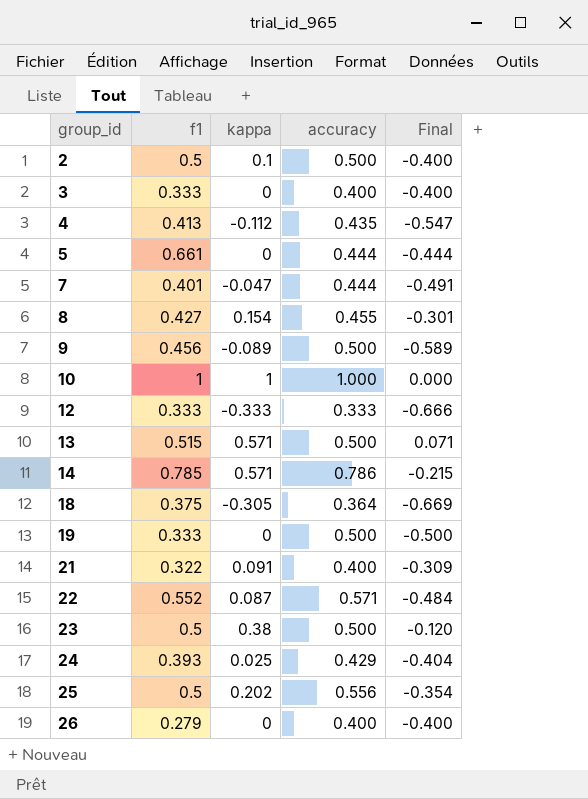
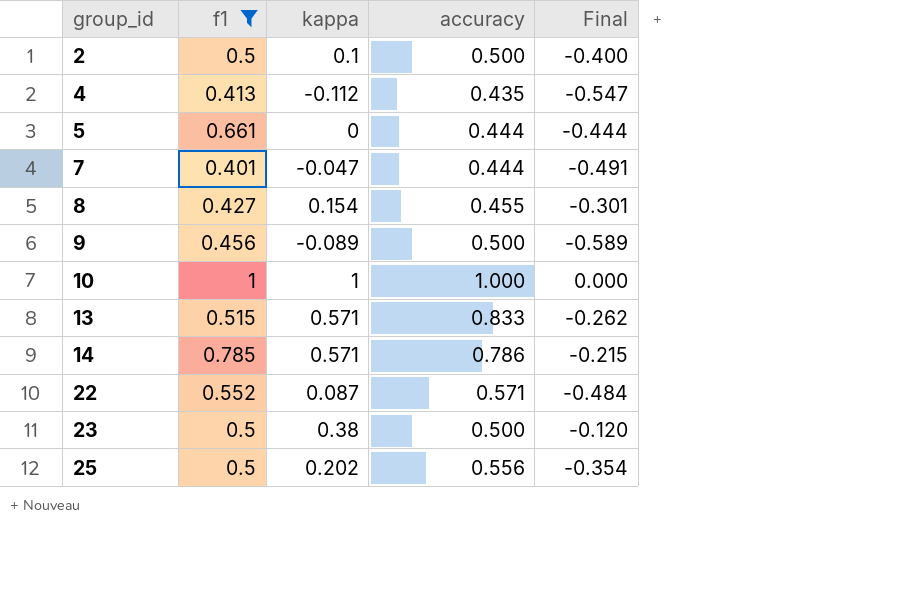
filter: none -> f1 >= 0.401
13 | accuracy: 0.500 -> 0.833
13 | Final: 0.071 -> -0.262

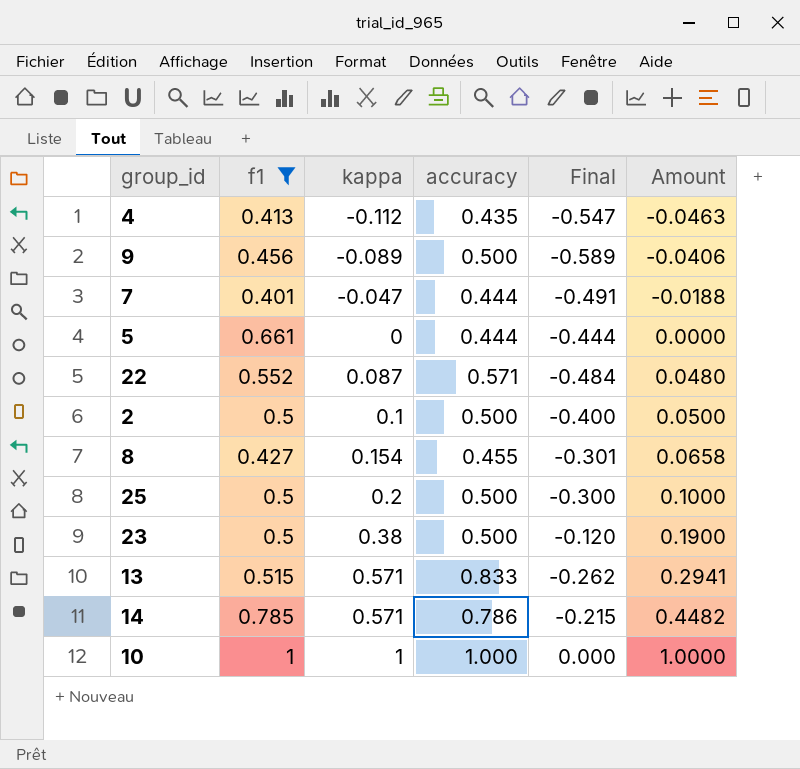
row order: group_id ascending -> kappa ascending
column Amount | formula: none -> [f1] * [kappa]
25 | kappa: 0.202 -> 0.2
25 | accuracy: 0.556 -> 0.500
25 | Final: -0.354 -> -0.300

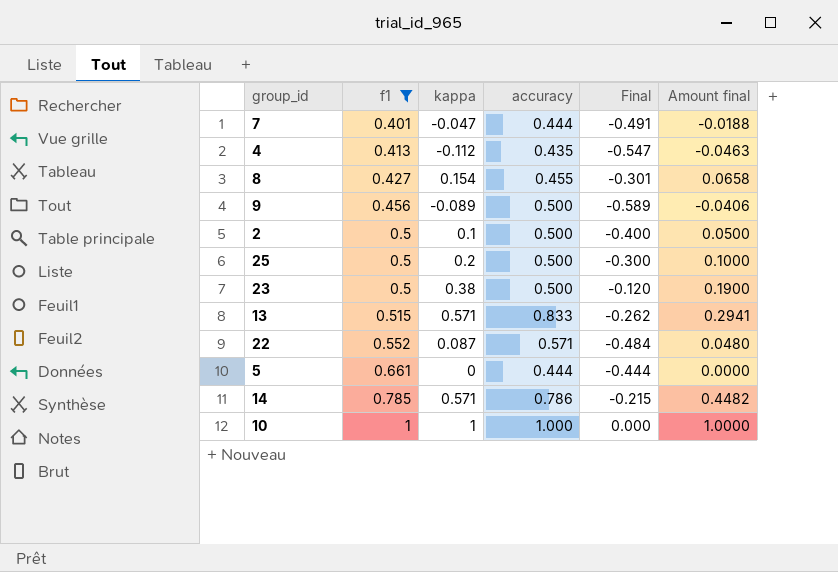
row order: kappa ascending -> f1 ascending
column name: Amount -> Amount final

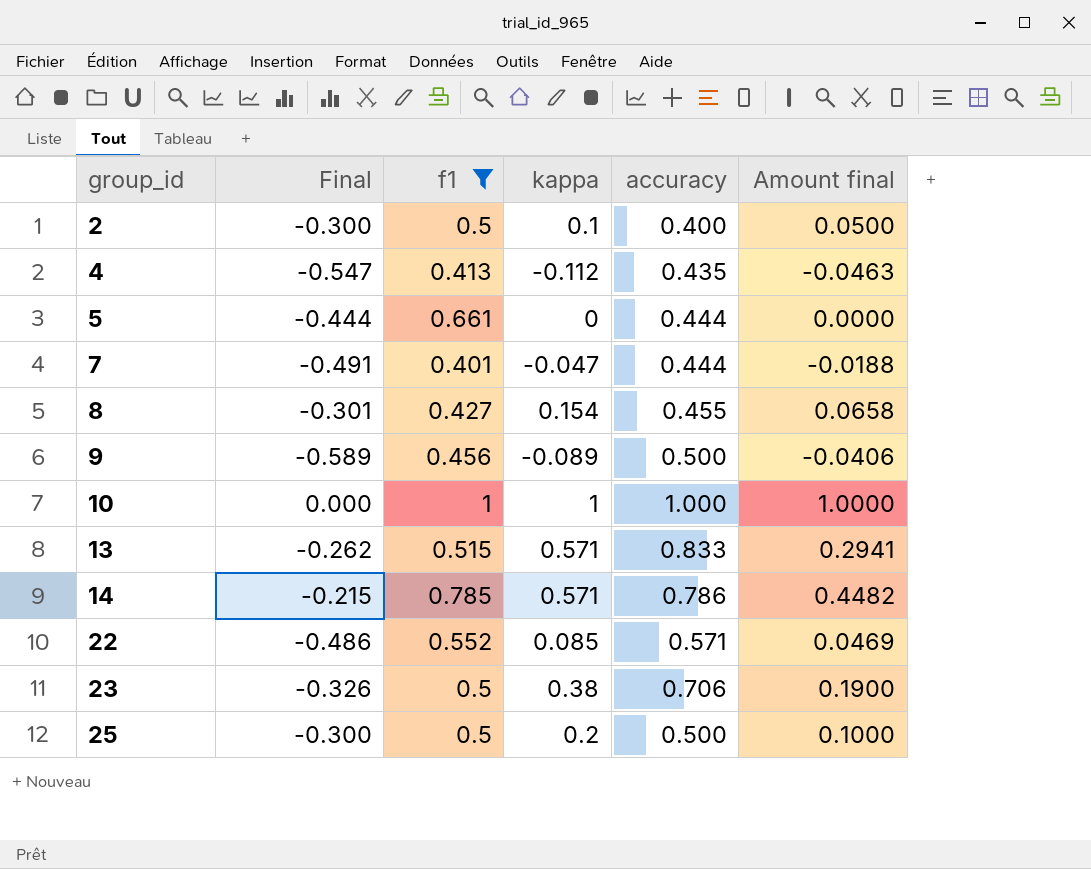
row order: f1 ascending -> group_id ascending
column Final | position: 5 -> 2
2 | Final: -0.400 -> -0.300
2 | accuracy: 0.500 -> 0.400
22 | Final: -0.484 -> -0.486
22 | kappa: 0.087 -> 0.085
22 | Amount final: 0.0480 -> 0.0469
23 | Final: -0.120 -> -0.326
23 | accuracy: 0.500 -> 0.706

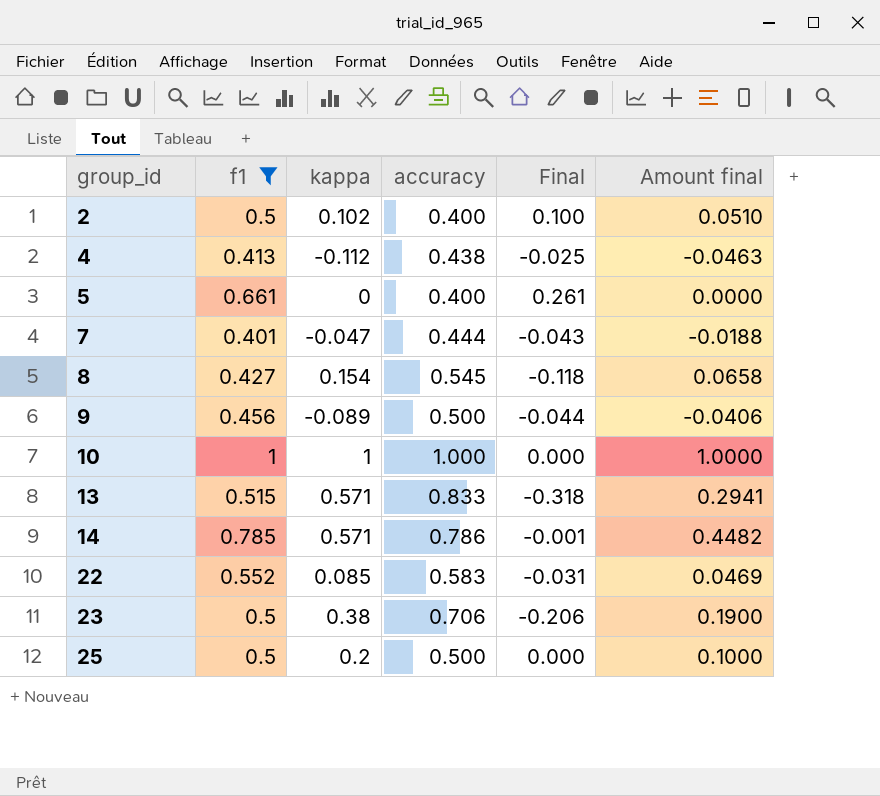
column Final | formula: [kappa] - [accuracy] -> [f1] - [accuracy]
column Final | position: 2 -> 5
2 | kappa: 0.1 -> 0.102
2 | Amount final: 0.0500 -> 0.0510
4 | accuracy: 0.435 -> 0.438
5 | accuracy: 0.444 -> 0.400
8 | accuracy: 0.455 -> 0.545
22 | accuracy: 0.571 -> 0.583

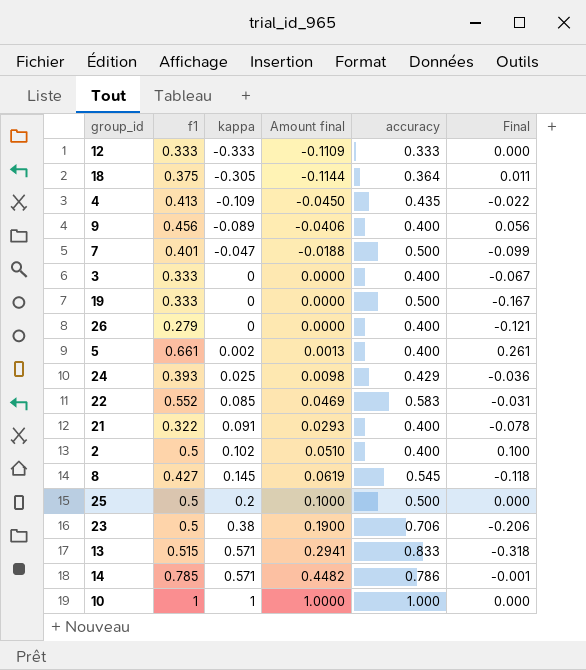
filter: f1 >= 0.401 -> none
row order: group_id ascending -> kappa ascending
column Amount final | position: 6 -> 4
4 | kappa: -0.112 -> -0.109
4 | Amount final: -0.0463 -> -0.0450
4 | accuracy: 0.438 -> 0.435
4 | Final: -0.025 -> -0.022
9 | accuracy: 0.500 -> 0.400
9 | Final: -0.044 -> 0.056
7 | accuracy: 0.444 -> 0.500
7 | Final: -0.043 -> -0.099
5 | kappa: 0 -> 0.002
5 | Amount final: 0.0000 -> 0.0013
8 | kappa: 0.154 -> 0.145
8 | Amount final: 0.0658 -> 0.0619

